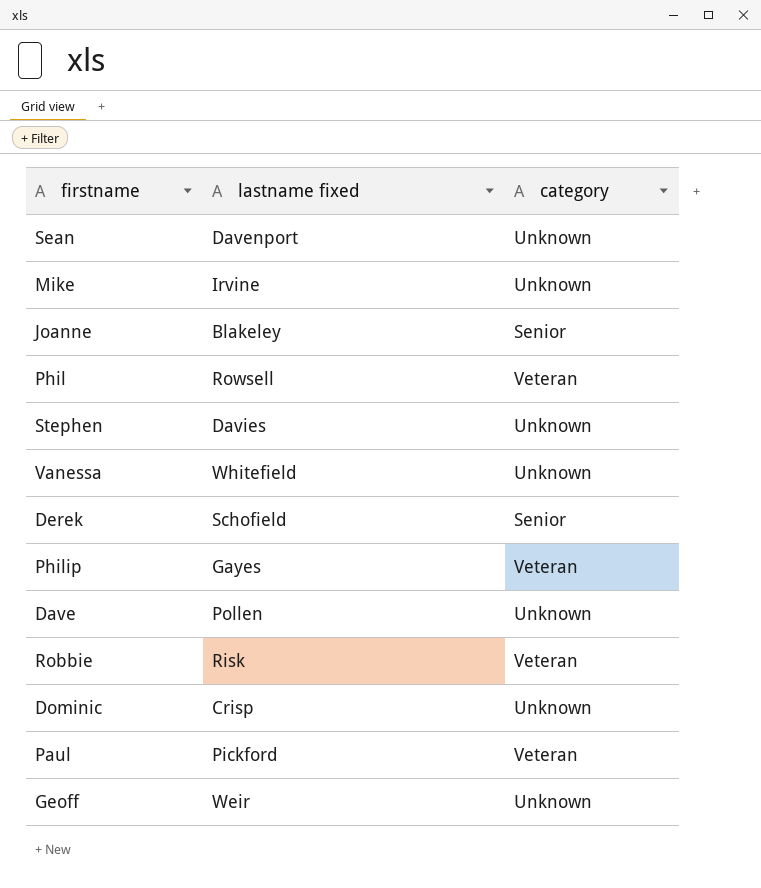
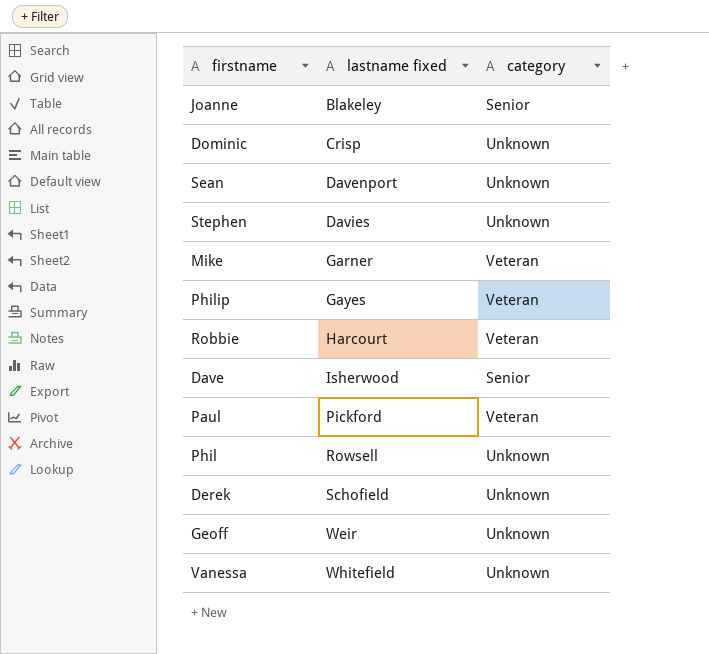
row order: none -> lastname fixed ascending
Mike | lastname fixed: Irvine -> Garner
Mike | category: Unknown -> Veteran
Robbie | lastname fixed: Risk -> Harcourt
Dave | lastname fixed: Pollen -> Isherwood
Dave | category: Unknown -> Senior
Phil | category: Veteran -> Unknown
Derek | category: Senior -> Unknown

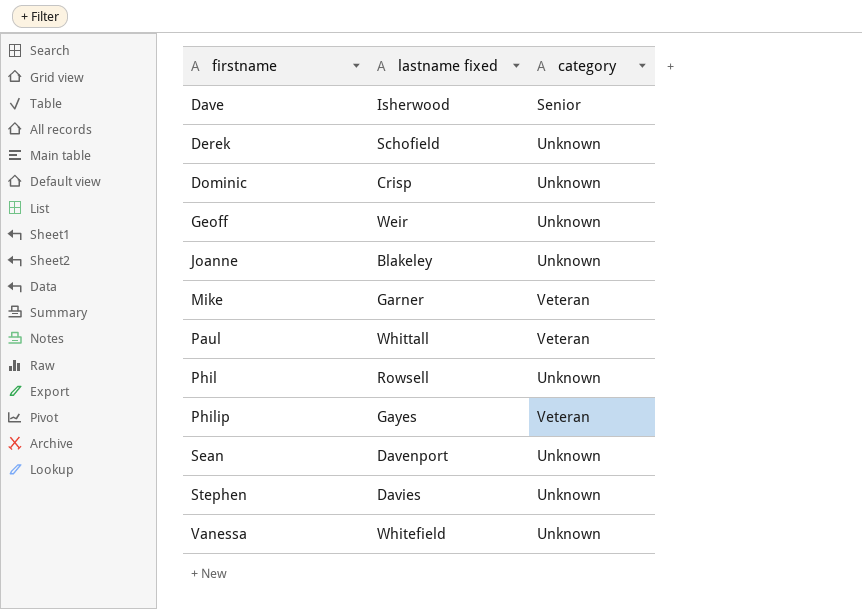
row order: lastname fixed ascending -> firstname ascending
row Robbie: Harcourt | Veteran -> none
Joanne | category: Senior -> Unknown
Paul | lastname fixed: Pickford -> Whittall

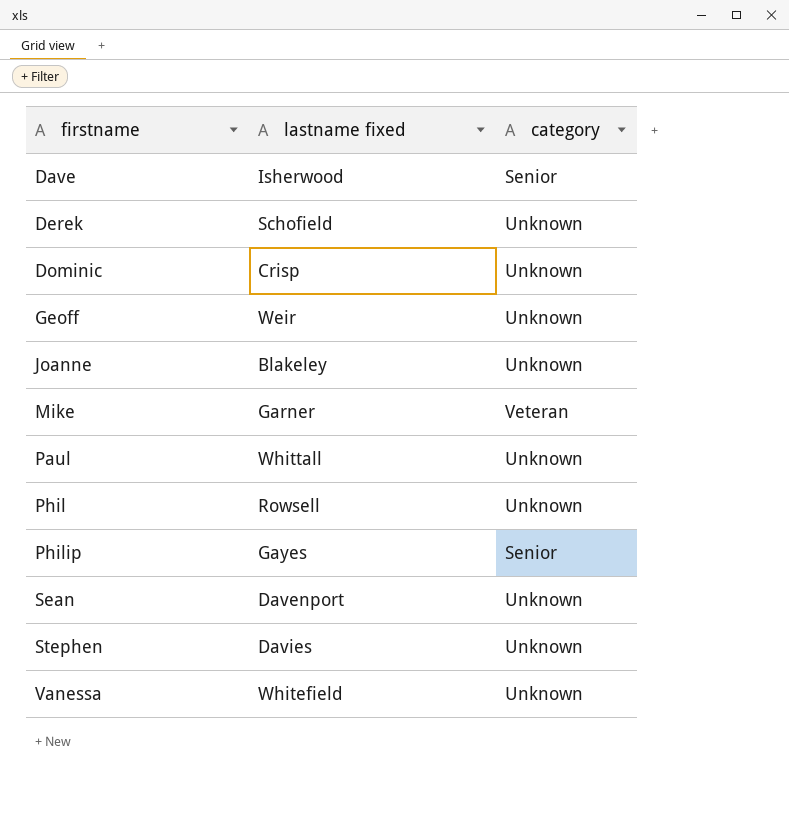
Paul | category: Veteran -> Unknown
Philip | category: Veteran -> Senior

